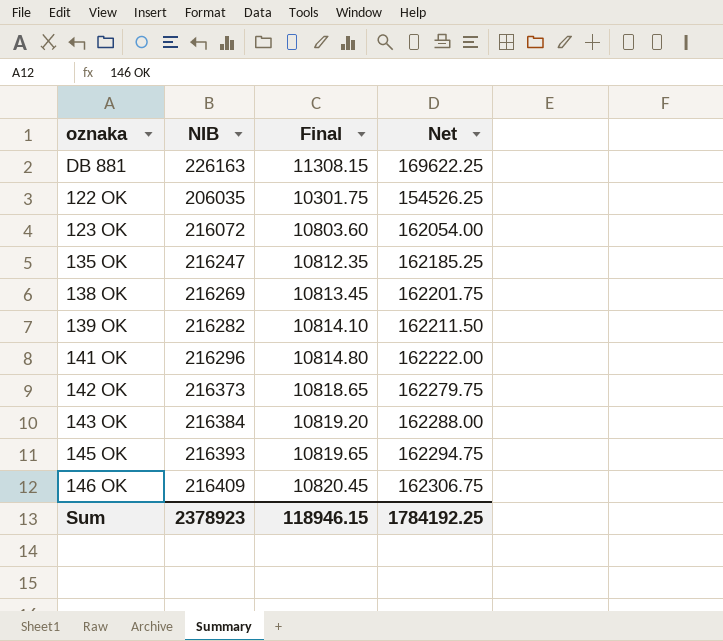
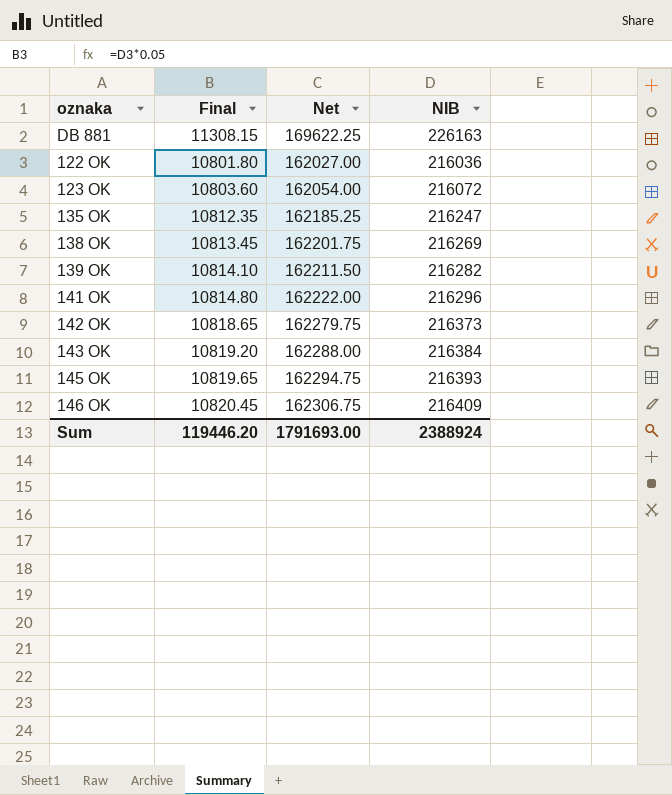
column NIB | position: 2 -> 4
122 OK | Final: 10301.75 -> 10801.80
122 OK | Net: 154526.25 -> 162027.00
122 OK | NIB: 206035 -> 216036
Sum | Final: 118946.15 -> 119446.20
Sum | Net: 1784192.25 -> 1791693.00
Sum | NIB: 2378923 -> 2388924

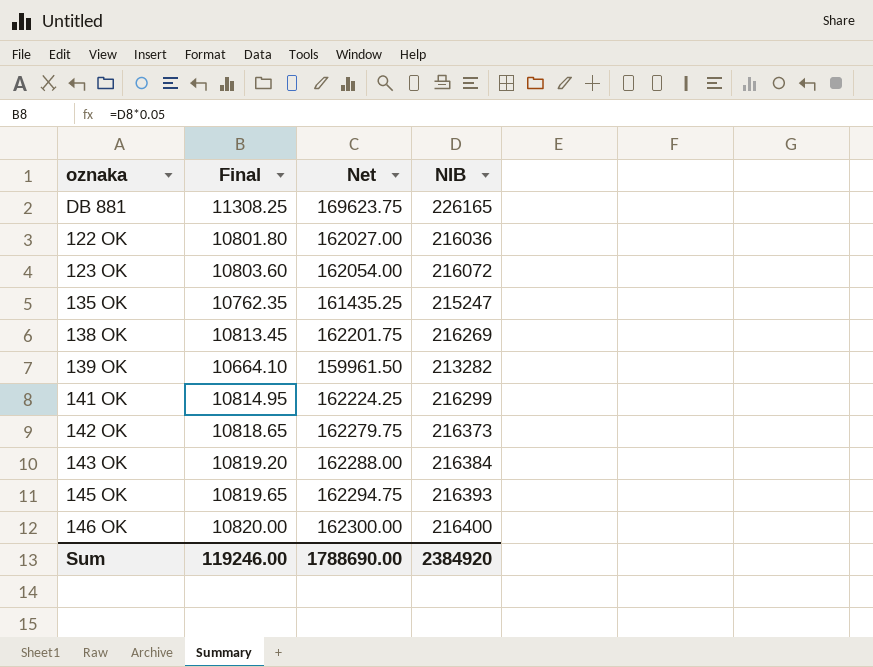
DB 881 | Final: 11308.15 -> 11308.25
DB 881 | Net: 169622.25 -> 169623.75
DB 881 | NIB: 226163 -> 226165
135 OK | Final: 10812.35 -> 10762.35
135 OK | Net: 162185.25 -> 161435.25
135 OK | NIB: 216247 -> 215247
139 OK | Final: 10814.10 -> 10664.10
139 OK | Net: 162211.50 -> 159961.50
139 OK | NIB: 216282 -> 213282
141 OK | Final: 10814.80 -> 10814.95
141 OK | Net: 162222.00 -> 162224.25
141 OK | NIB: 216296 -> 216299
146 OK | Final: 10820.45 -> 10820.00
146 OK | Net: 162306.75 -> 162300.00
146 OK | NIB: 216409 -> 216400
Sum | Final: 119446.20 -> 119246.00
Sum | Net: 1791693.00 -> 1788690.00
Sum | NIB: 2388924 -> 2384920

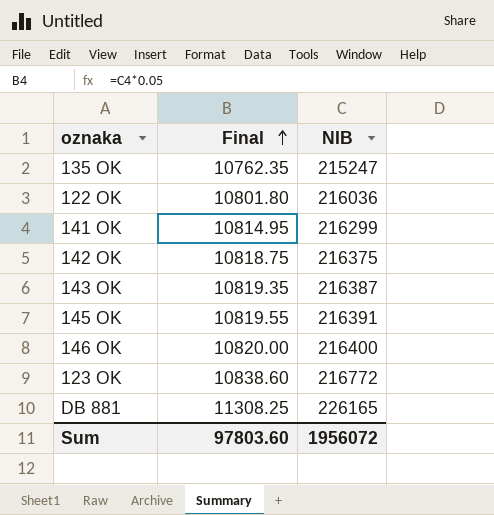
row order: none -> Final ascending
column Net | formula: [NIB] * 0.75 -> none
row 138 OK: 10813.45 | 162201.75 | 216269 -> none
row 139 OK: 10664.10 | 159961.50 | 213282 -> none
142 OK | Final: 10818.65 -> 10818.75
142 OK | NIB: 216373 -> 216375
143 OK | Final: 10819.20 -> 10819.35
143 OK | NIB: 216384 -> 216387
145 OK | Final: 10819.65 -> 10819.55
145 OK | NIB: 216393 -> 216391
123 OK | Final: 10803.60 -> 10838.60
123 OK | NIB: 216072 -> 216772
Sum | Final: 119246.00 -> 97803.60
Sum | NIB: 2384920 -> 1956072

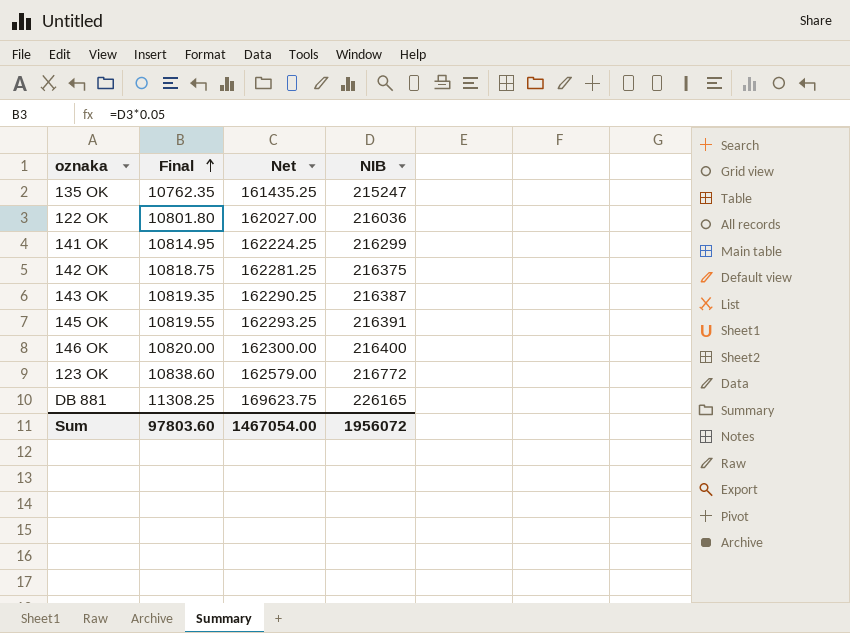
column Net | formula: none -> [NIB] * 0.75

